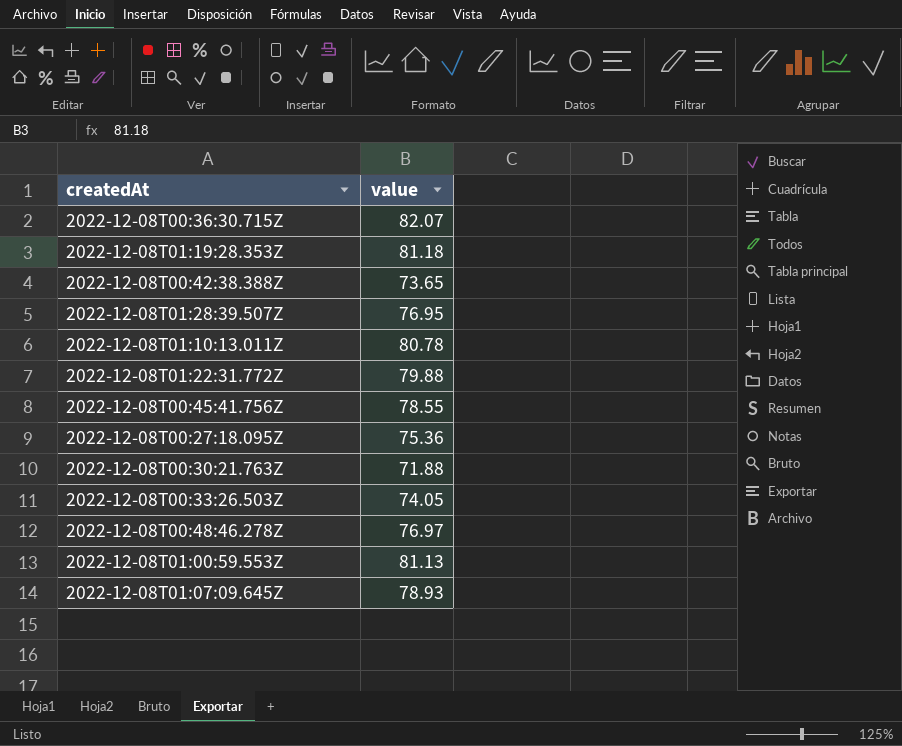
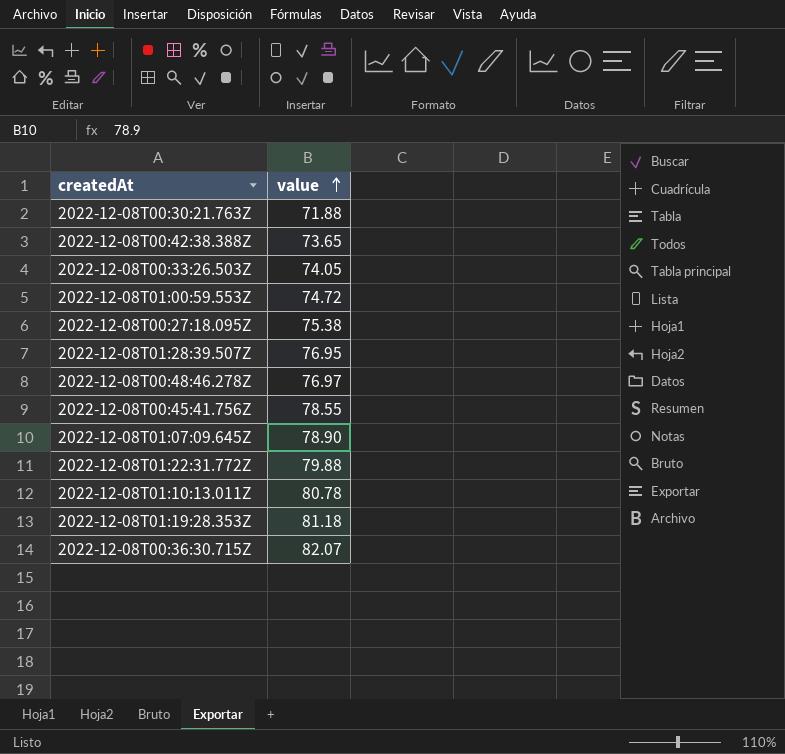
row order: none -> value ascending
2022-12-08T01:00:59.553Z | value: 81.13 -> 74.72
2022-12-08T00:27:18.095Z | value: 75.36 -> 75.38
2022-12-08T01:07:09.645Z | value: 78.93 -> 78.90

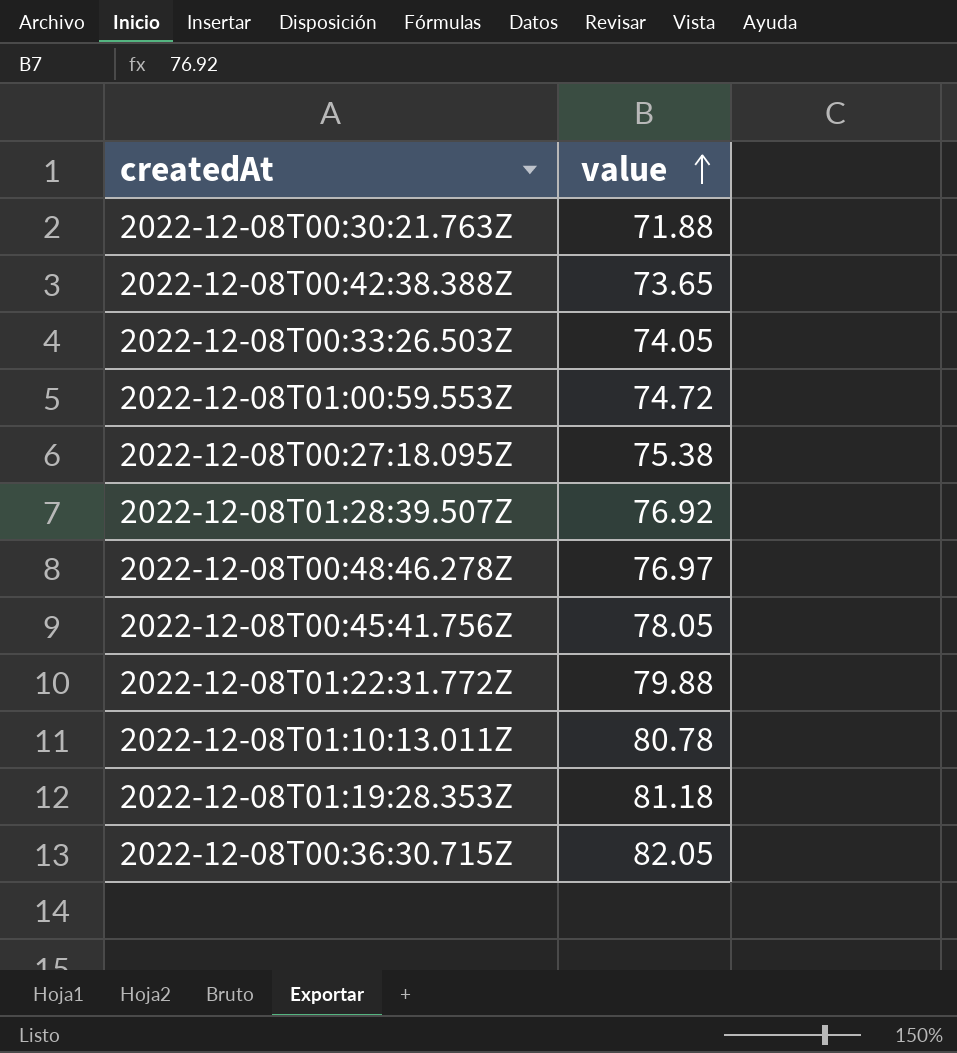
row 2022-12-08T01:07:09.645Z: 78.90 -> none
2022-12-08T01:28:39.507Z | value: 76.95 -> 76.92
2022-12-08T00:45:41.756Z | value: 78.55 -> 78.05
2022-12-08T00:36:30.715Z | value: 82.07 -> 82.05

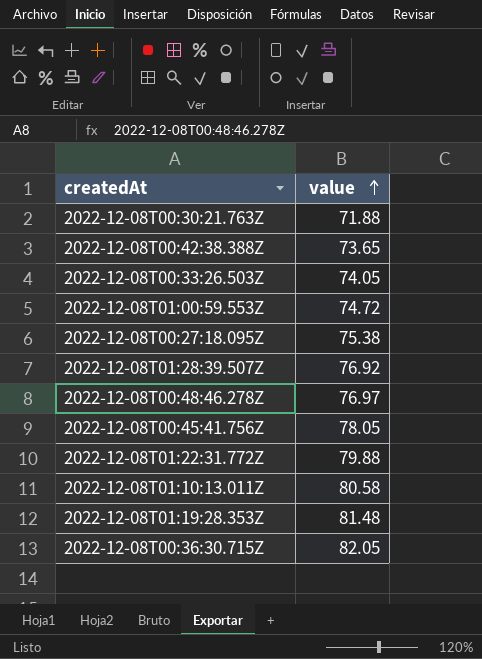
2022-12-08T01:10:13.011Z | value: 80.78 -> 80.58
2022-12-08T01:19:28.353Z | value: 81.18 -> 81.48

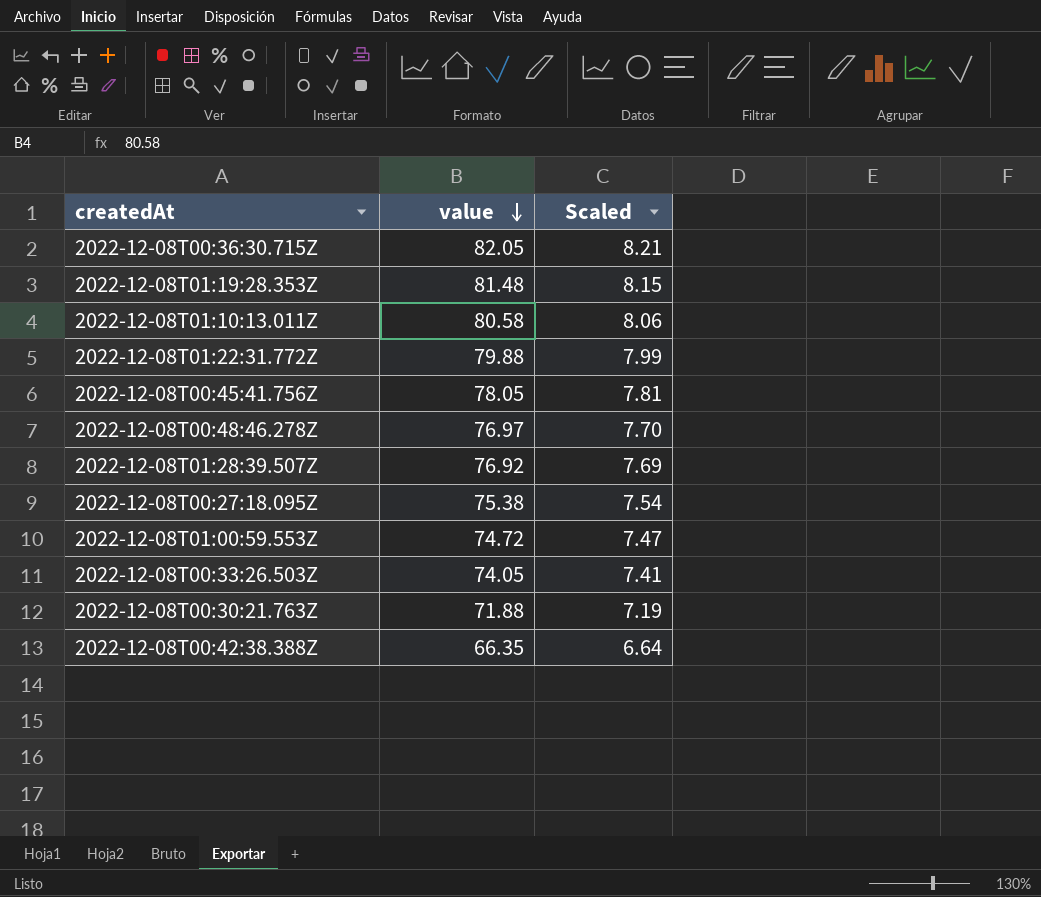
row order: value ascending -> value descending
column Scaled | formula: none -> [value] * 0.1
2022-12-08T00:42:38.388Z | value: 73.65 -> 66.35

